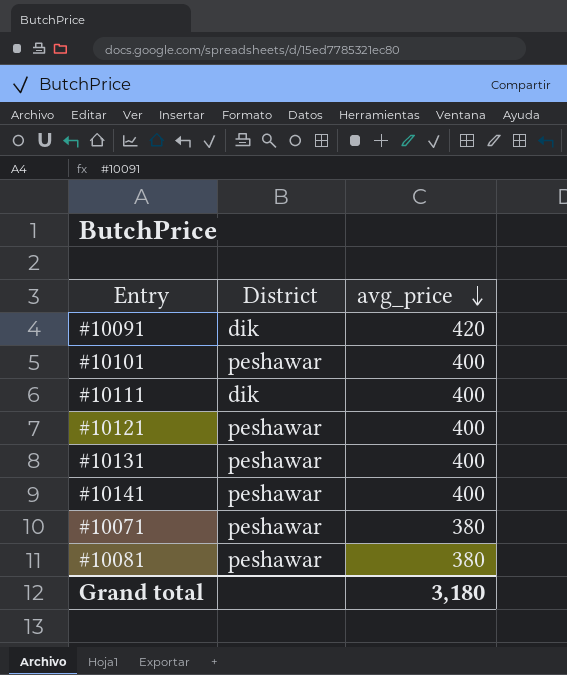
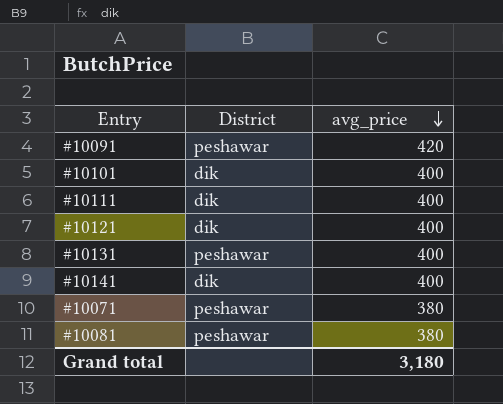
#10091 | District: dik -> peshawar
#10101 | District: peshawar -> dik
#10121 | District: peshawar -> dik
#10141 | District: peshawar -> dik

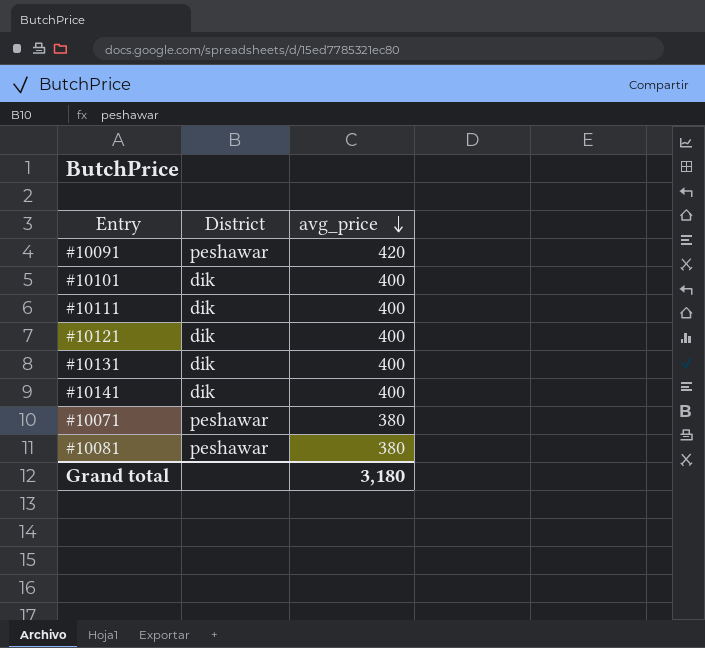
#10131 | District: peshawar -> dik

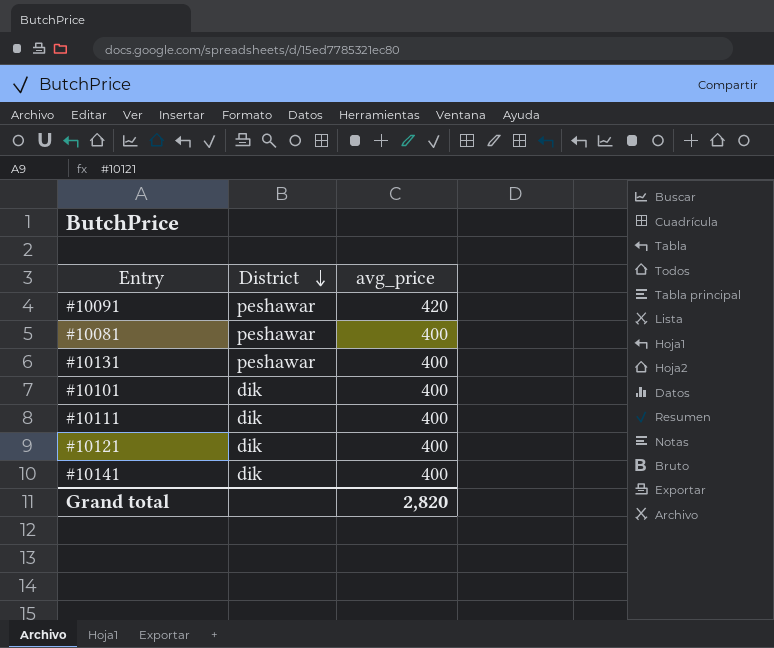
row order: avg_price descending -> District descending
row #10071: peshawar | 380 -> none
#10081 | avg_price: 380 -> 400
#10131 | District: dik -> peshawar
Grand total | avg_price: 3,180 -> 2,820

